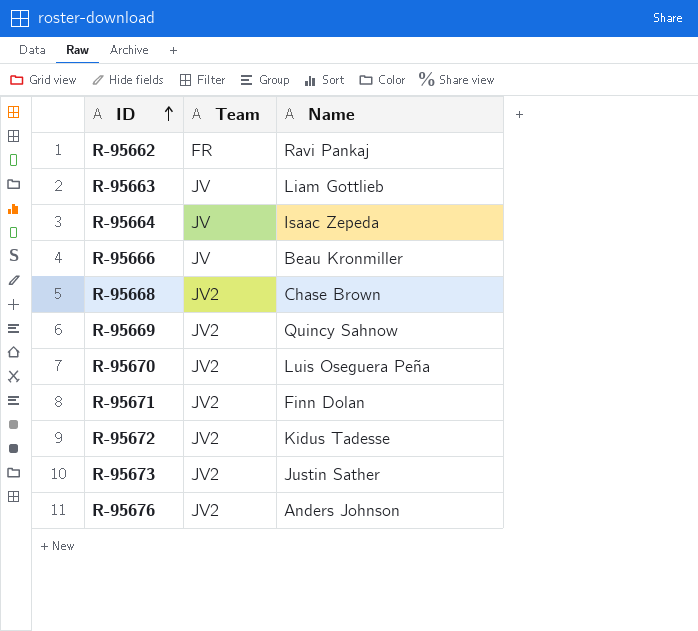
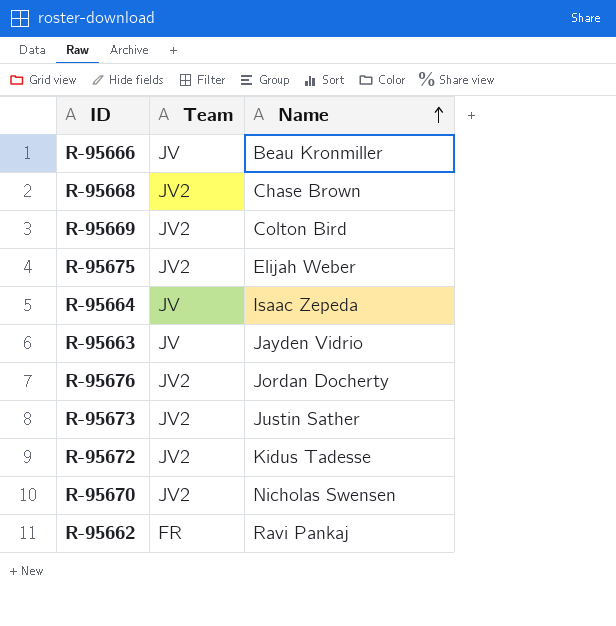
row order: ID ascending -> Name ascending
row R-95671: JV2 | Finn Dolan -> none
R-95669 | Name: Quincy Sahnow -> Colton Bird
row R-95675: none -> JV2 | Elijah Weber
R-95663 | Name: Liam Gottlieb -> Jayden Vidrio
R-95676 | Name: Anders Johnson -> Jordan Docherty
R-95670 | Name: Luis Oseguera Peña -> Nicholas Swensen

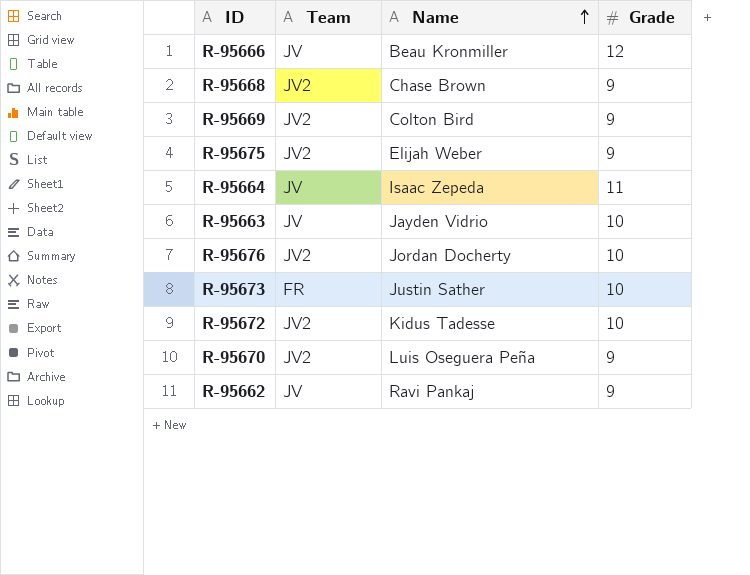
column Grade | position: none -> 4
R-95673 | Team: JV2 -> FR
R-95670 | Name: Nicholas Swensen -> Luis Oseguera Peña
R-95662 | Team: FR -> JV

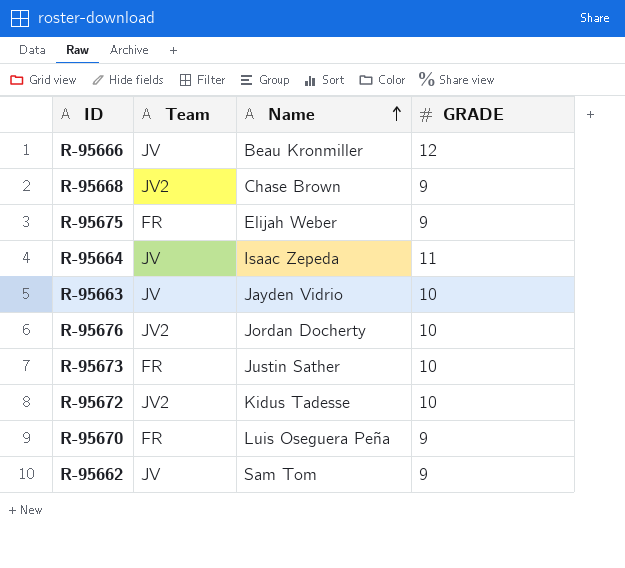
column name: Grade -> GRADE
row R-95669: JV2 | Colton Bird | 9 -> none
R-95675 | Team: JV2 -> FR
R-95670 | Team: JV2 -> FR
R-95662 | Name: Ravi Pankaj -> Sam Tom

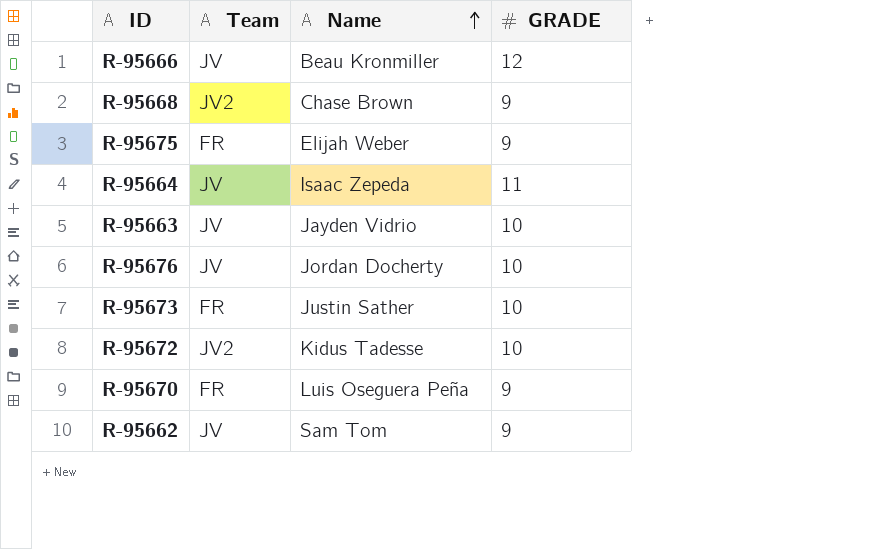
R-95676 | Team: JV2 -> JV

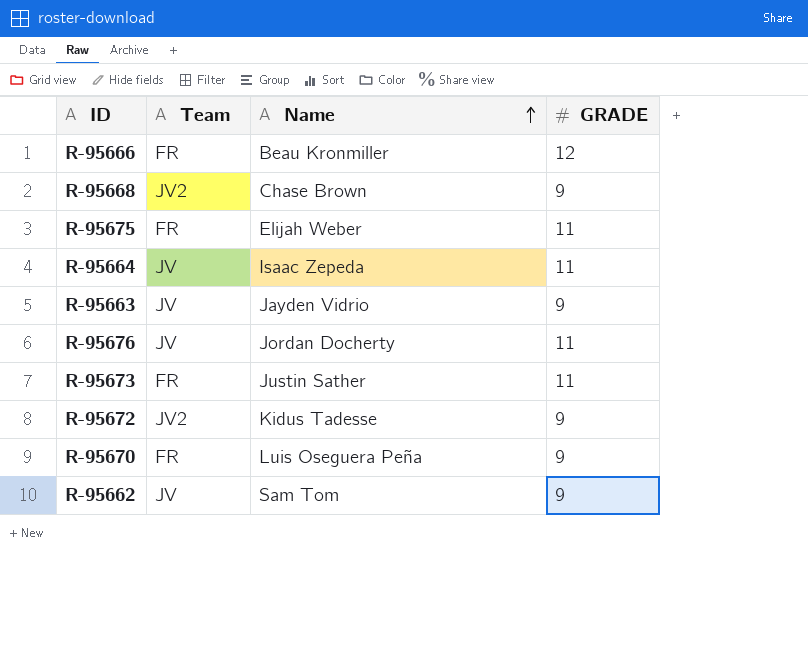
R-95666 | Team: JV -> FR
R-95675 | GRADE: 9 -> 11
R-95663 | GRADE: 10 -> 9
R-95676 | GRADE: 10 -> 11
R-95673 | GRADE: 10 -> 11
R-95672 | GRADE: 10 -> 9

